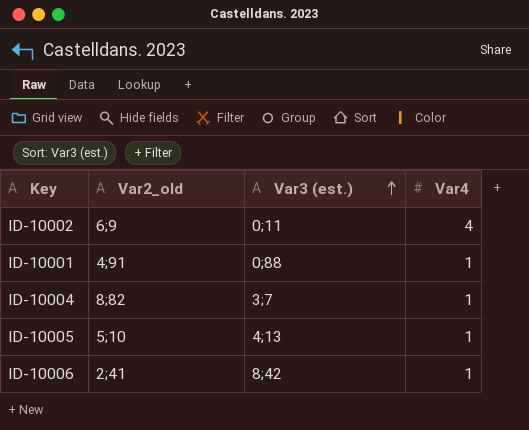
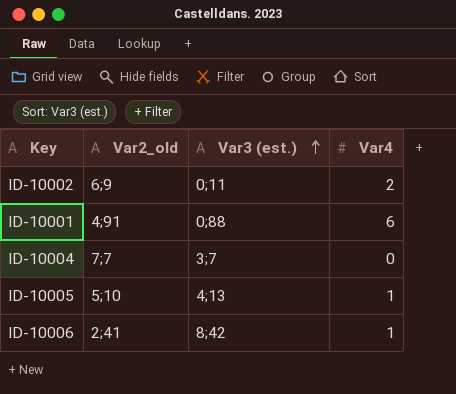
ID-10002 | Var4: 4 -> 2
ID-10001 | Var4: 1 -> 6
ID-10004 | Var2_old: 8;82 -> 7;7
ID-10004 | Var4: 1 -> 0

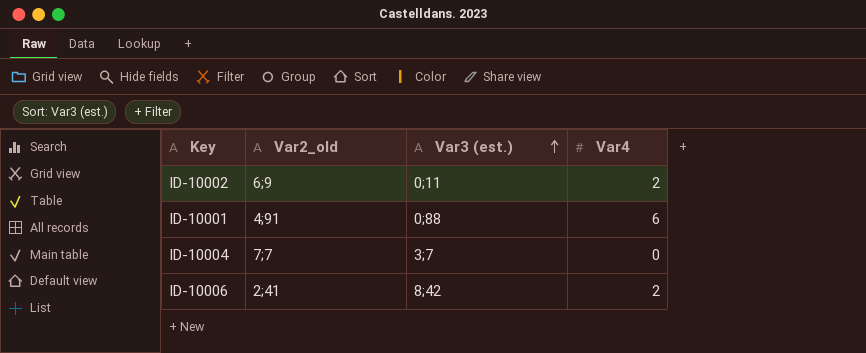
row ID-10005: 5;10 | 4;13 | 1 -> none
ID-10006 | Var4: 1 -> 2

